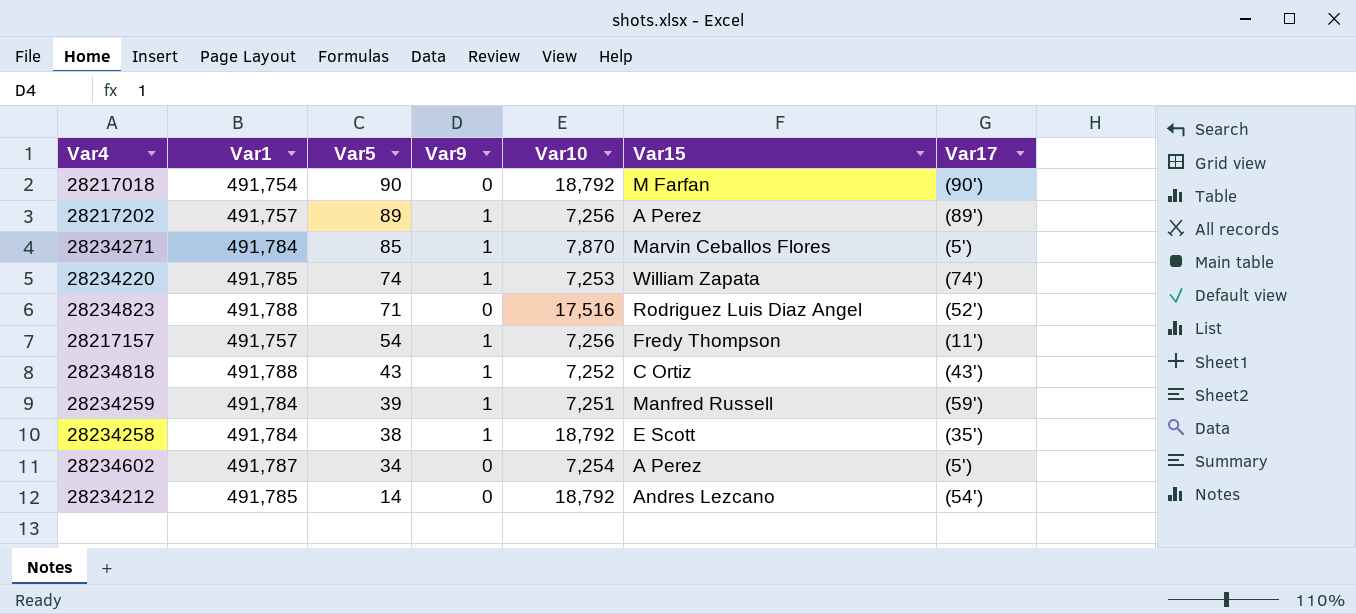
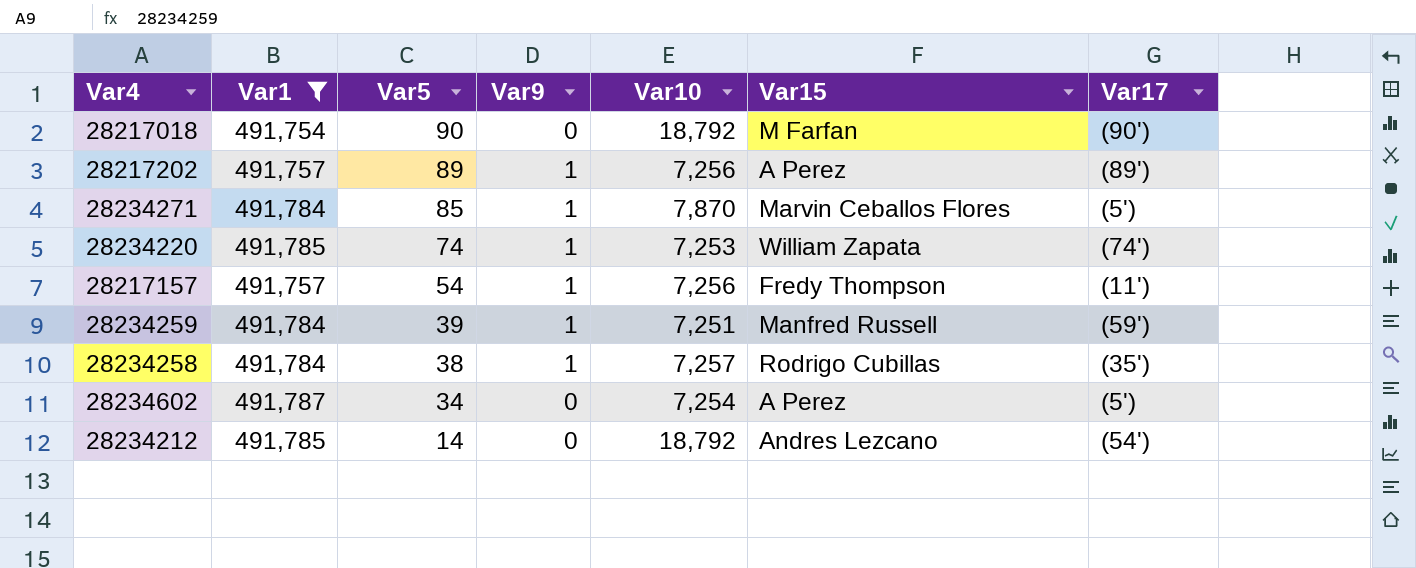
filter: none -> Var1 != 491,788
28234258 | Var10: 18,792 -> 7,257
28234258 | Var15: E Scott -> Rodrigo Cubillas

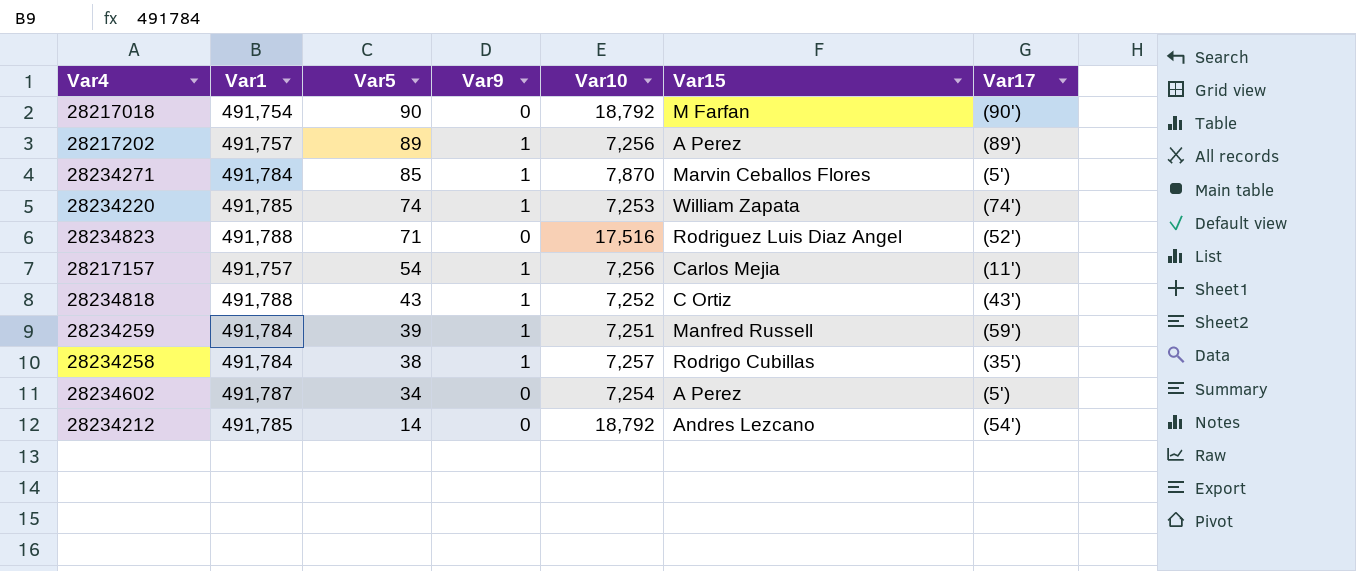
filter: Var1 != 491,788 -> none
28217157 | Var15: Fredy Thompson -> Carlos Mejia

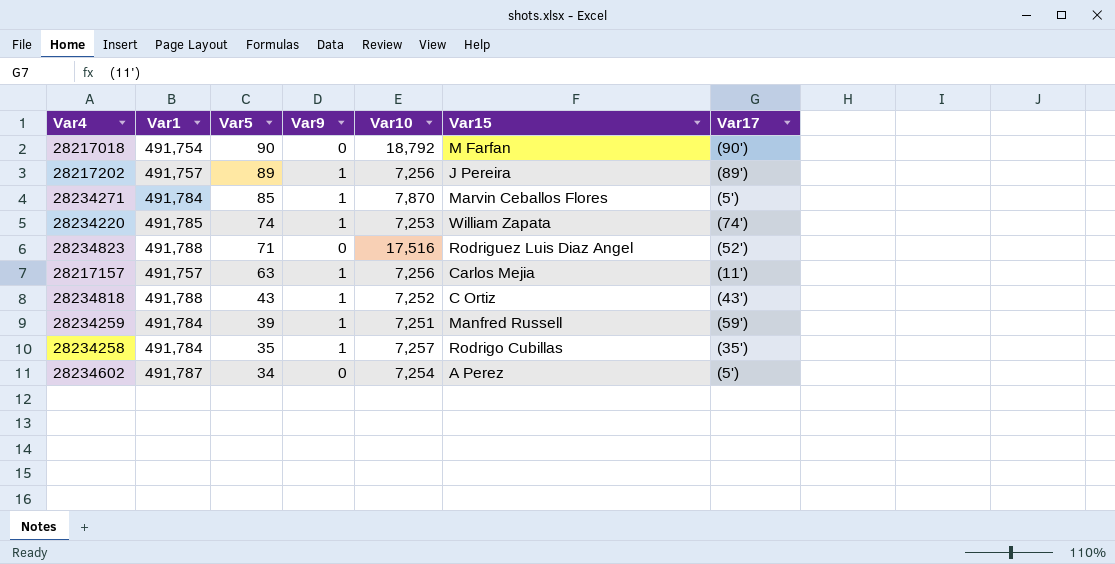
row 28234212: 491,785 | 14 | 0 | 18,792 | Andres Lezcano | (54') -> none
28217202 | Var15: A Perez -> J Pereira
28217157 | Var5: 54 -> 63
28234258 | Var5: 38 -> 35

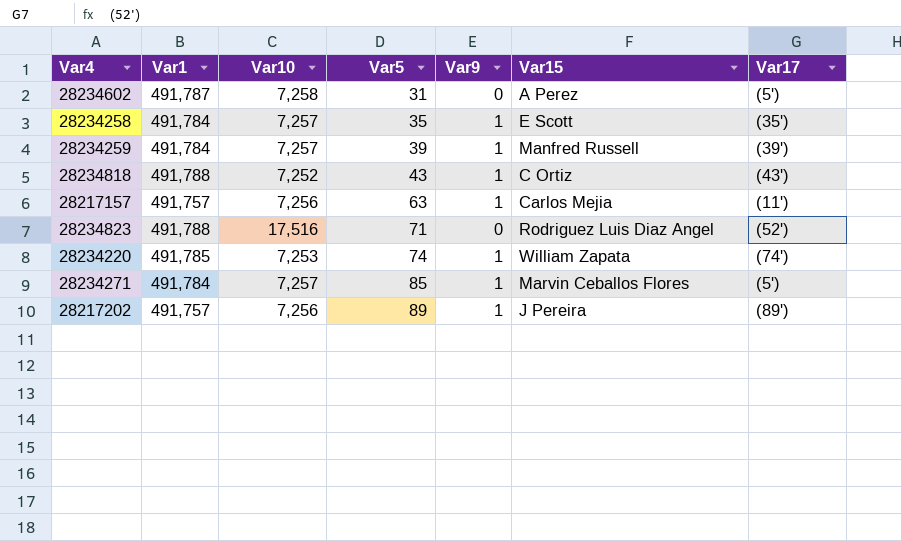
row order: Var5 descending -> Var5 ascending
column Var10 | position: 5 -> 3
row 28217018: 491,754 | 90 | 0 | 18,792 | M Farfan | (90') -> none
28234602 | Var10: 7,254 -> 7,258
28234602 | Var5: 34 -> 31
28234258 | Var15: Rodrigo Cubillas -> E Scott
28234259 | Var10: 7,251 -> 7,257
28234259 | Var17: (59') -> (39')
28234271 | Var10: 7,870 -> 7,257

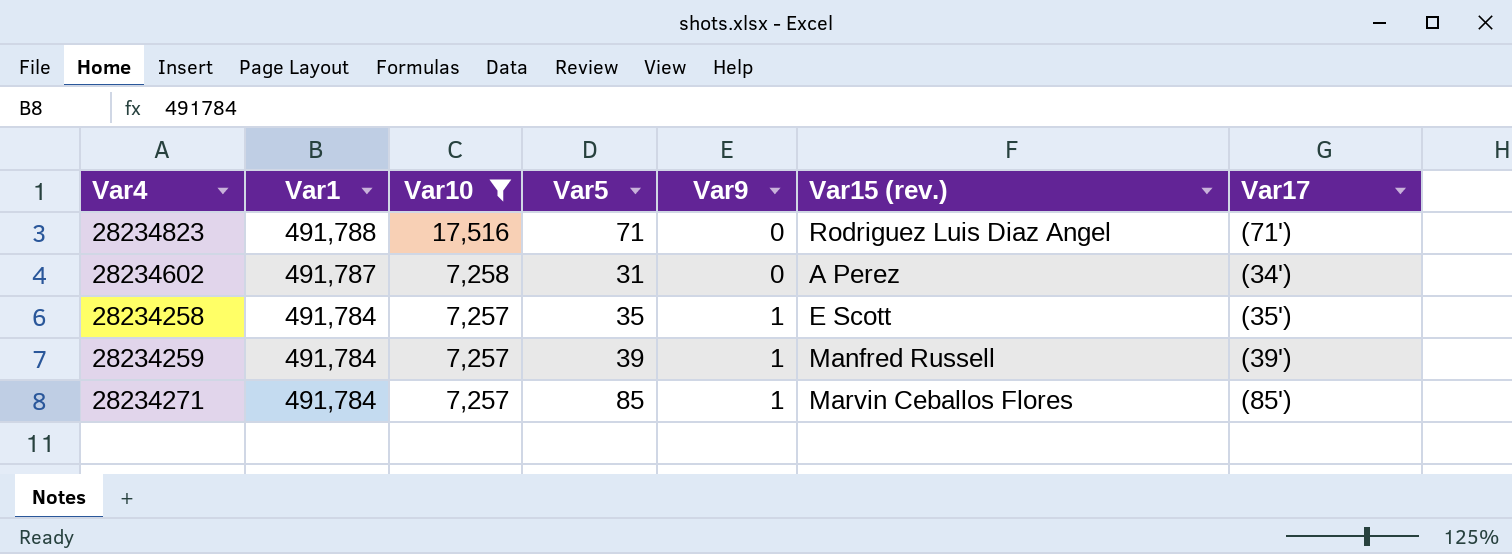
filter: none -> Var10 >= 7,257
row order: Var5 ascending -> Var1 descending
column name: Var15 -> Var15 (rev.)
28234823 | Var17: (52') -> (71')
28234602 | Var17: (5') -> (34')
28234271 | Var17: (5') -> (85')

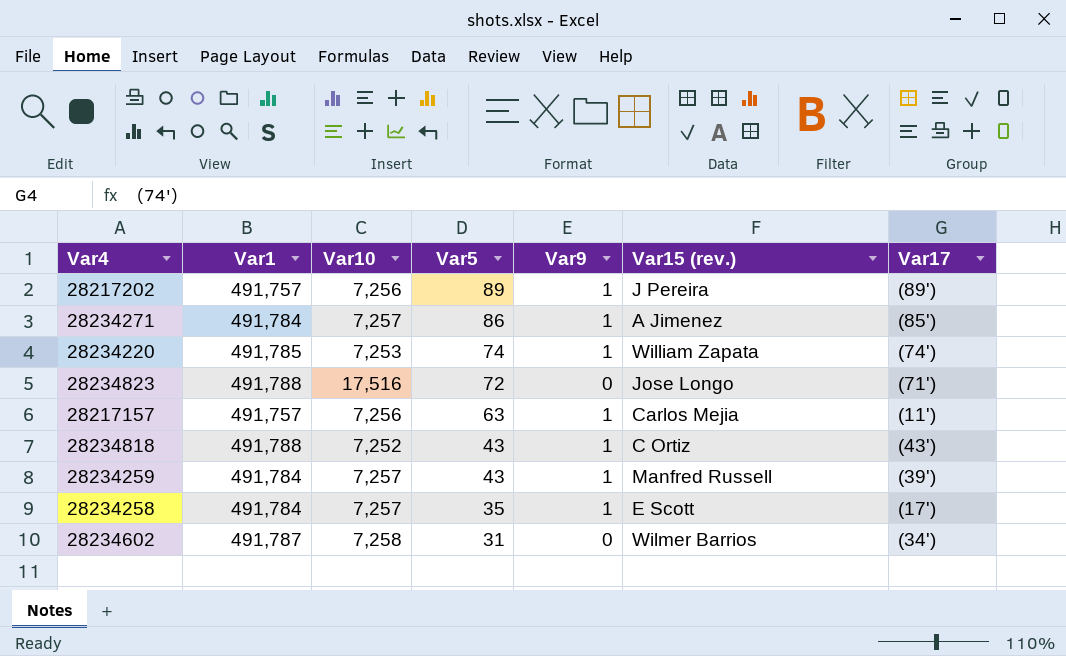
filter: Var10 >= 7,257 -> none
row order: Var1 descending -> Var5 descending
28234271 | Var5: 85 -> 86
28234271 | Var15 (rev.): Marvin Ceballos Flores -> A Jimenez
28234823 | Var5: 71 -> 72
28234823 | Var15 (rev.): Rodriguez Luis Diaz Angel -> Jose Longo
28234259 | Var5: 39 -> 43
28234258 | Var17: (35') -> (17')
28234602 | Var15 (rev.): A Perez -> Wilmer Barrios

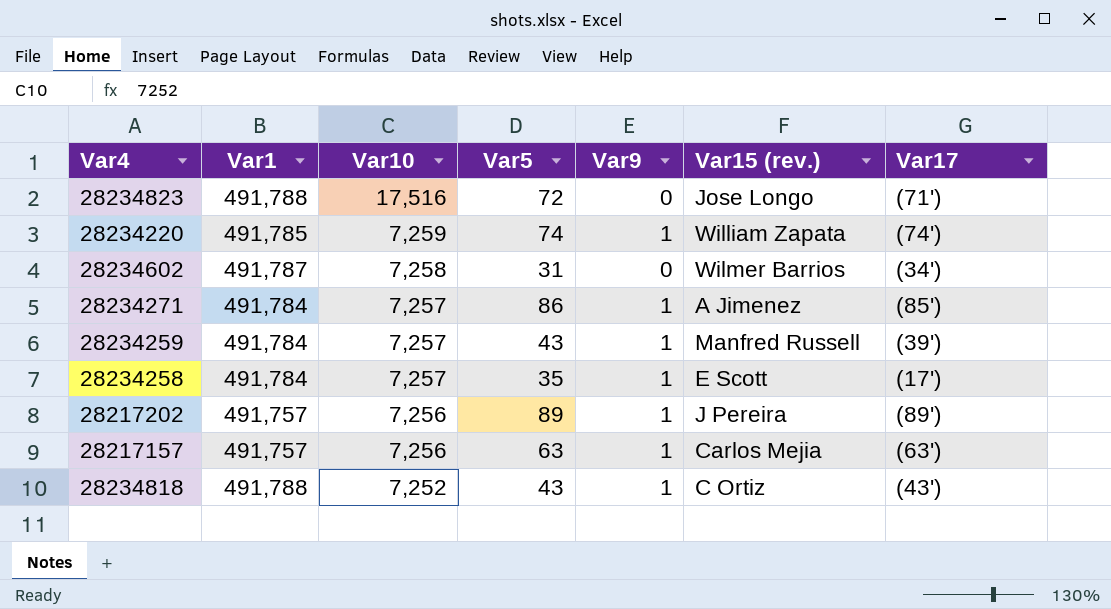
row order: Var5 descending -> Var10 descending
28234220 | Var10: 7,253 -> 7,259
28217157 | Var17: (11') -> (63')

